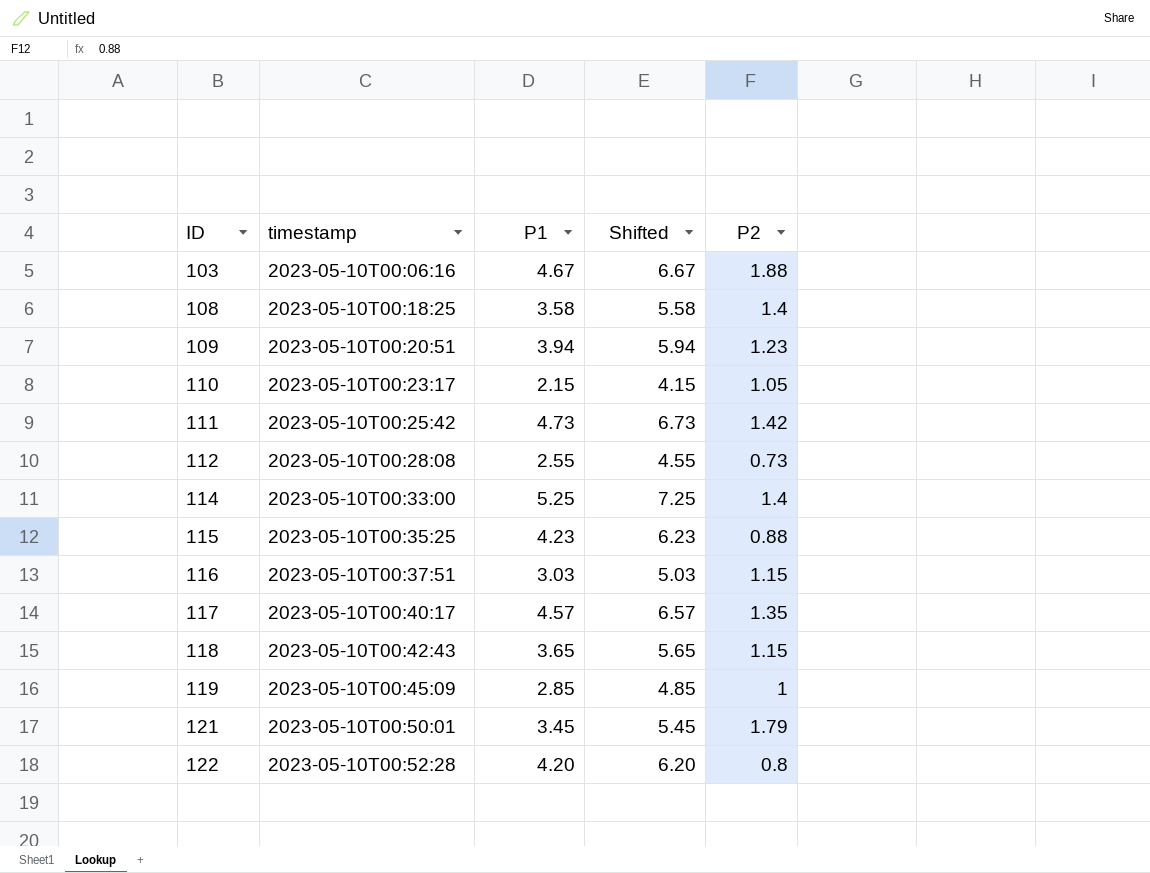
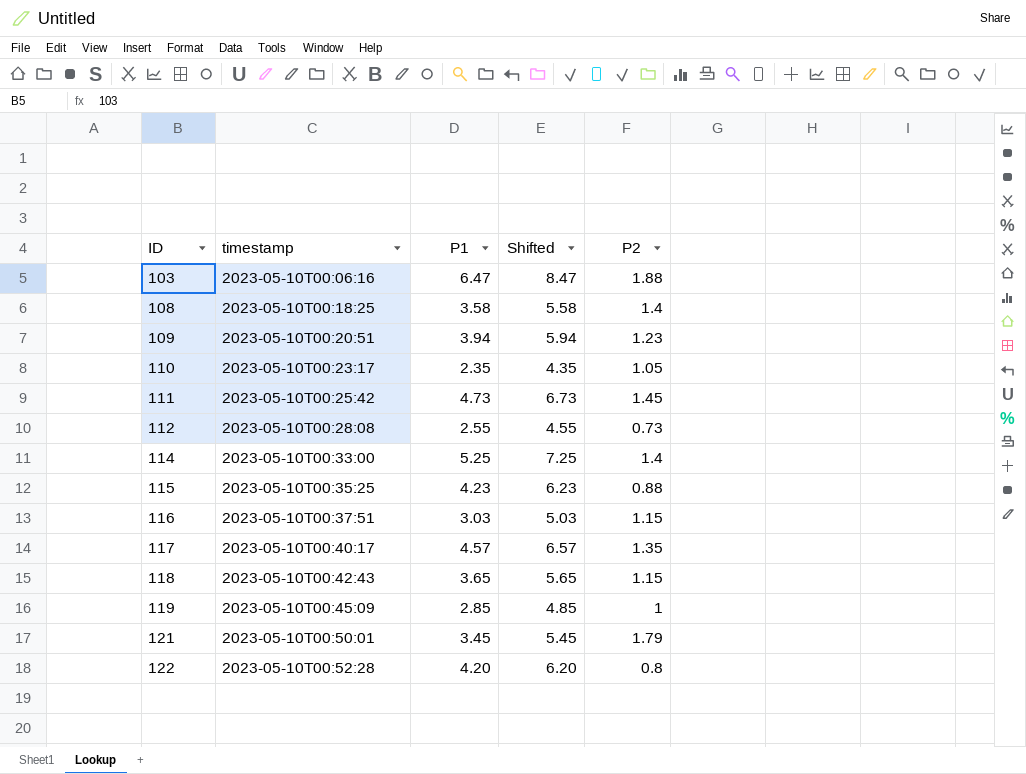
103 | P1: 4.67 -> 6.47
103 | Shifted: 6.67 -> 8.47
110 | P1: 2.15 -> 2.35
110 | Shifted: 4.15 -> 4.35
111 | P2: 1.42 -> 1.45

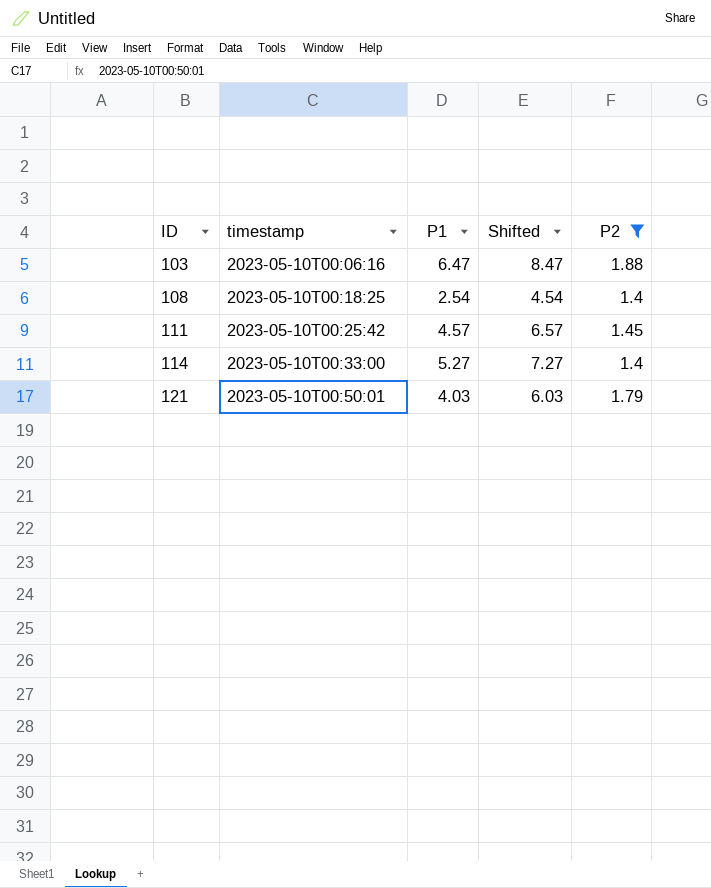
filter: none -> P2 >= 1.4
108 | P1: 3.58 -> 2.54
108 | Shifted: 5.58 -> 4.54
111 | P1: 4.73 -> 4.57
111 | Shifted: 6.73 -> 6.57
114 | P1: 5.25 -> 5.27
114 | Shifted: 7.25 -> 7.27
121 | P1: 3.45 -> 4.03
121 | Shifted: 5.45 -> 6.03

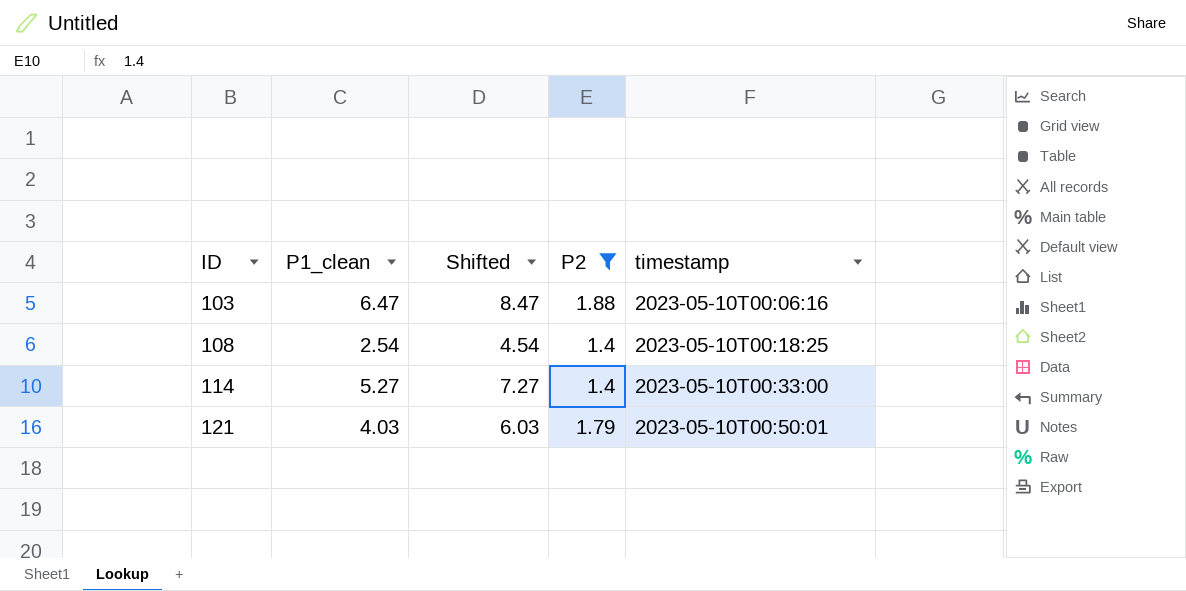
column name: P1 -> P1_clean
column timestamp | position: 2 -> 5
row 111: 2023-05-10T00:25:42 | 4.57 | 6.57 | 1.45 -> none

